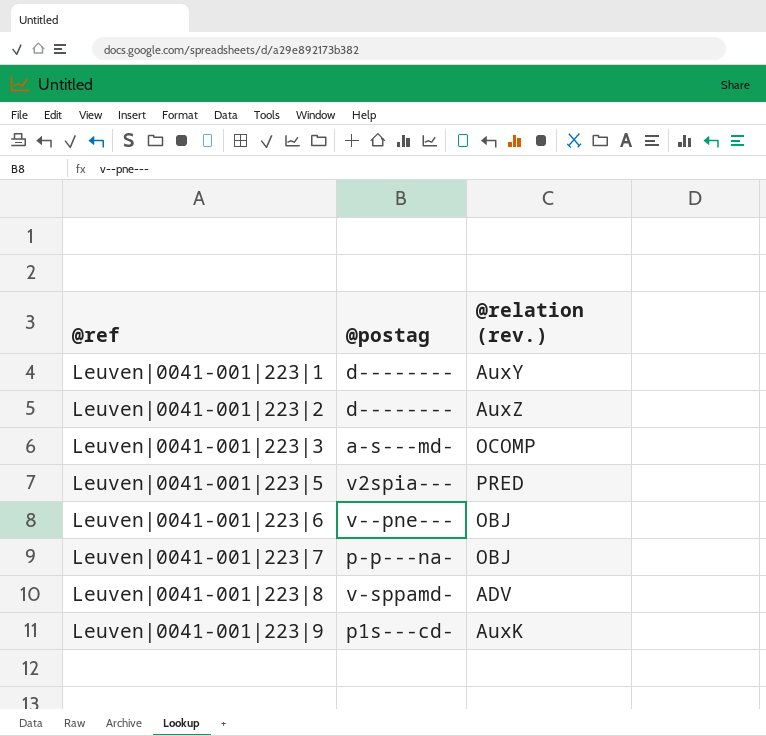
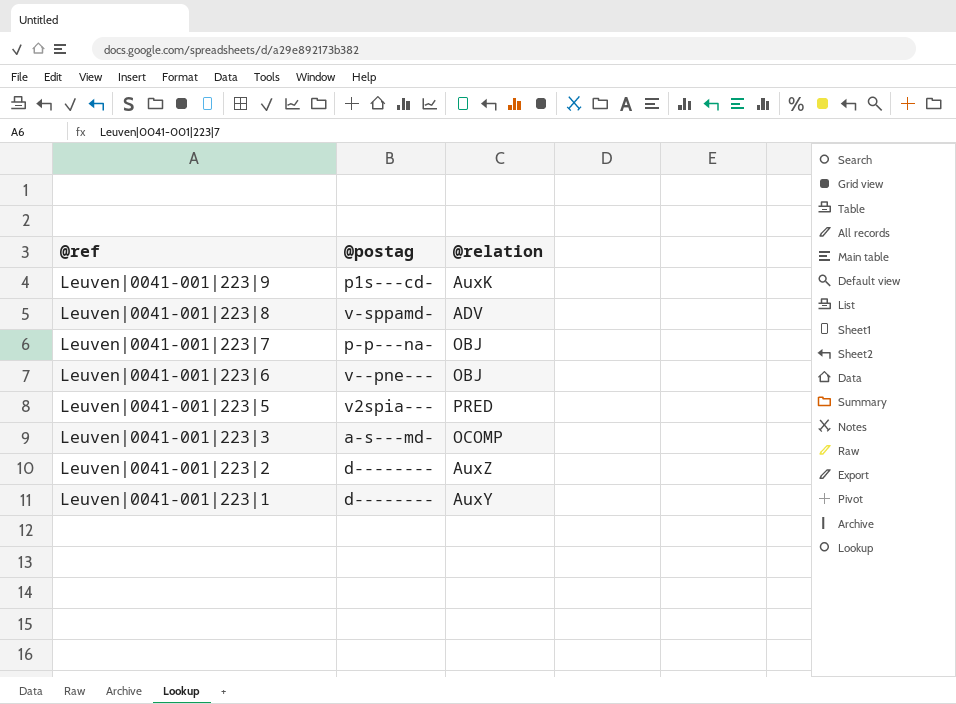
row order: @ref ascending -> @ref descending
column name: @relation (rev.) -> @relation

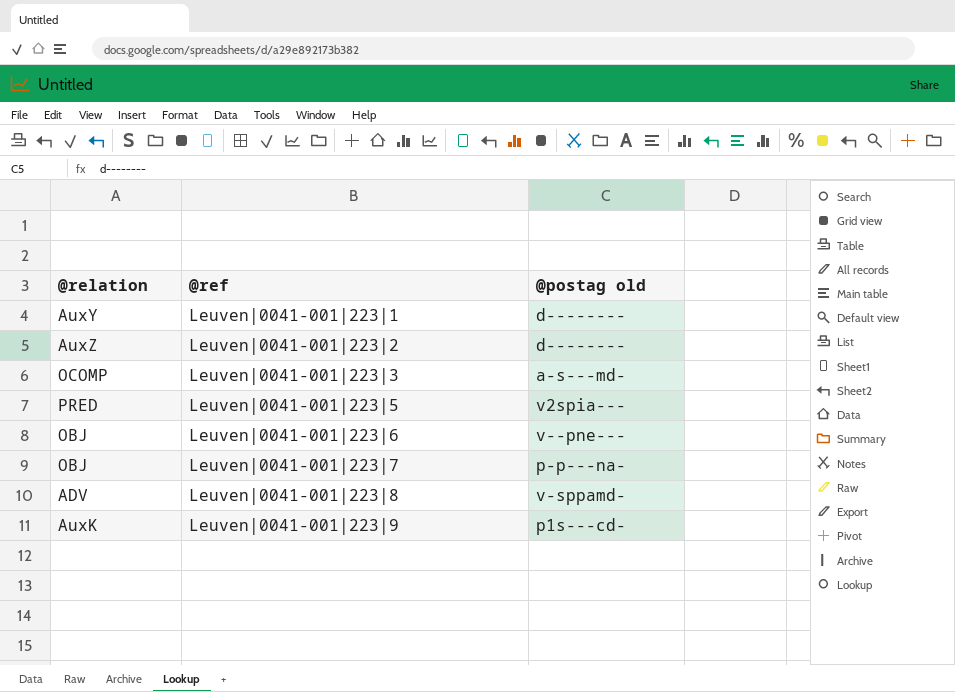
row order: @ref descending -> @ref ascending
column @relation | position: 3 -> 1
column name: @postag -> @postag old

